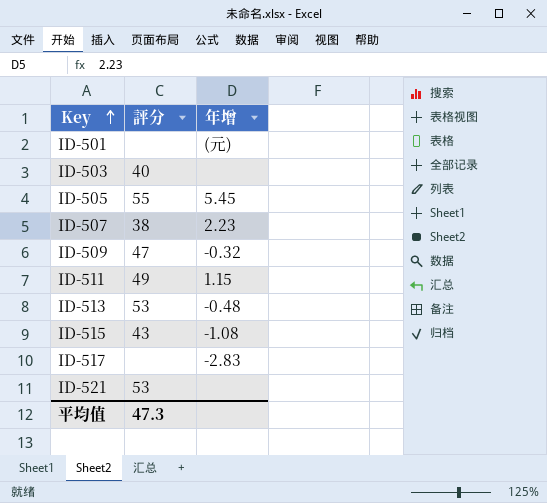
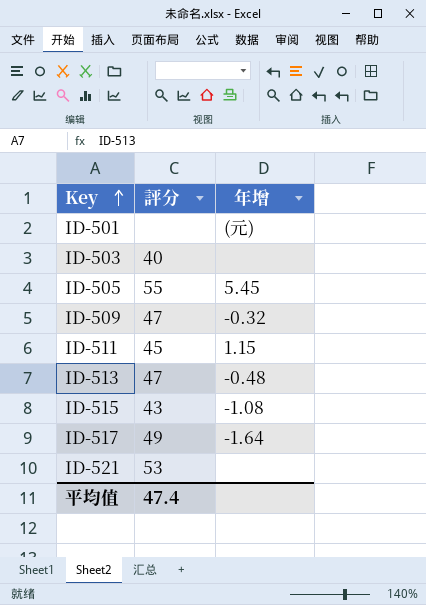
row ID-507: 38 | 2.23 -> none
ID-511 | 評分: 49 -> 45
ID-513 | 評分: 53 -> 47
ID-517 | 評分: none -> 49
ID-517 | 年增: -2.83 -> -1.64
平均值 | 評分: 47.3 -> 47.4

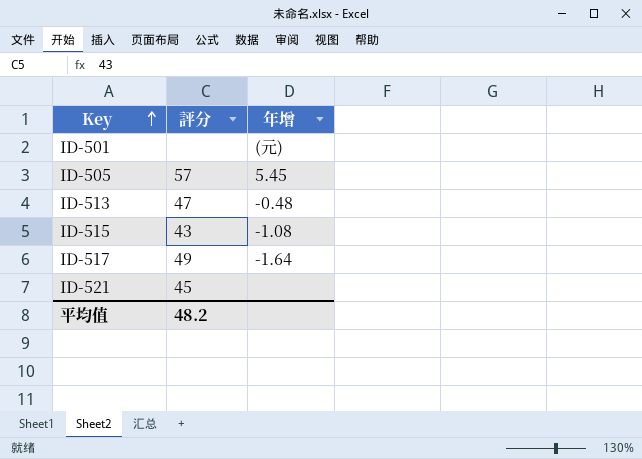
row ID-503: 40 | none -> none
row ID-509: 47 | -0.32 -> none
row ID-511: 45 | 1.15 -> none
ID-505 | 評分: 55 -> 57
ID-521 | 評分: 53 -> 45
平均值 | 評分: 47.4 -> 48.2

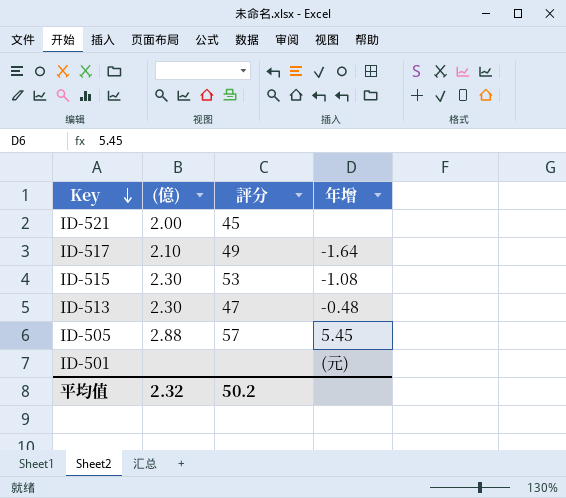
row order: Key ascending -> Key descending
column (億) | position: none -> 2
ID-515 | 評分: 43 -> 53
平均值 | 評分: 48.2 -> 50.2

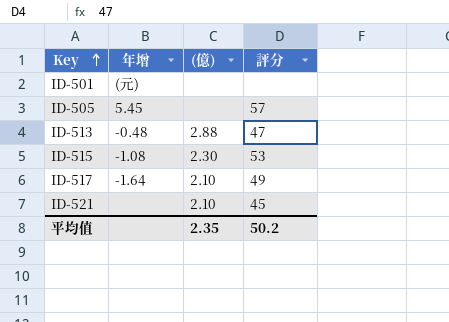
row order: Key descending -> Key ascending
column 年增 | position: 4 -> 2
ID-505 | (億): 2.88 -> none
ID-513 | (億): 2.30 -> 2.88
ID-521 | (億): 2.00 -> 2.10
平均值 | (億): 2.32 -> 2.35

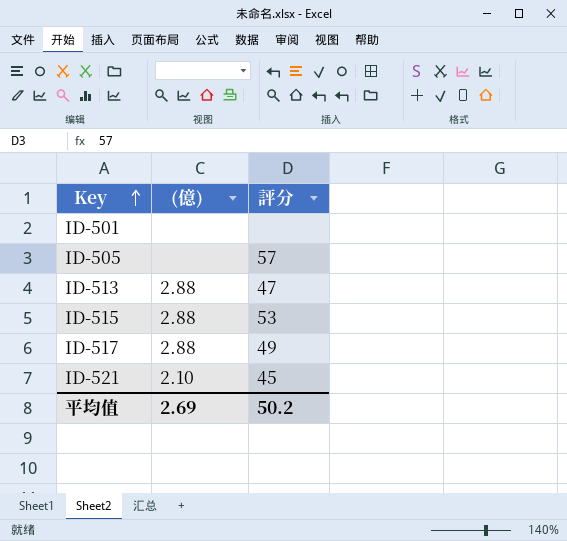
column 年增 | position: 2 -> none
ID-515 | (億): 2.30 -> 2.88
ID-517 | (億): 2.10 -> 2.88
平均值 | (億): 2.35 -> 2.69

